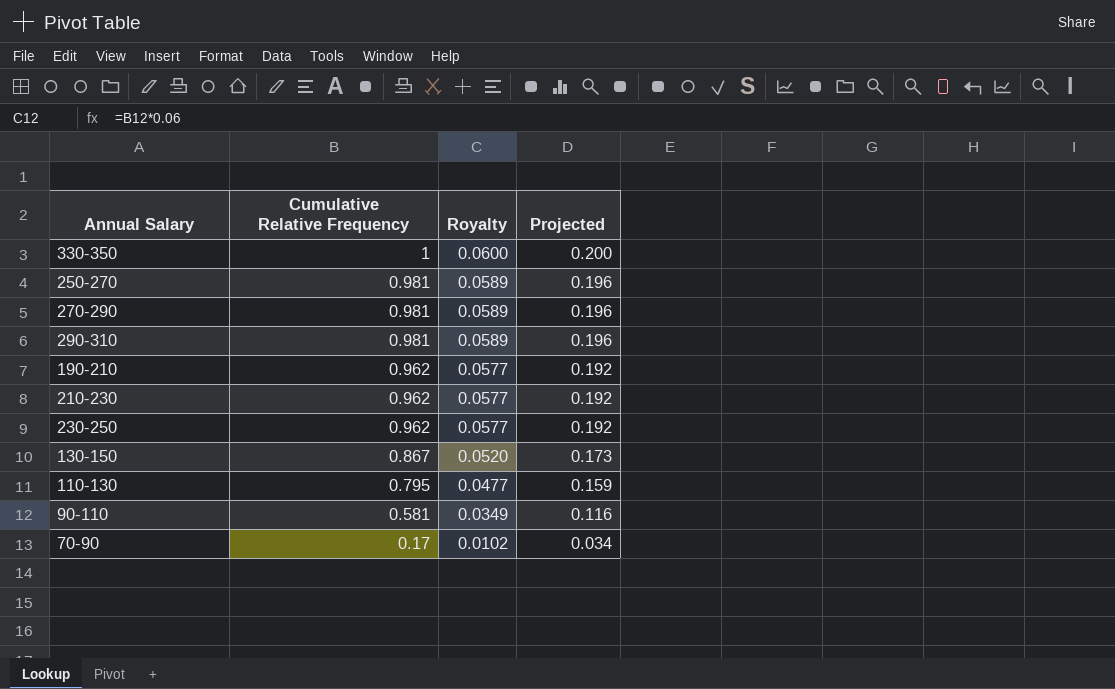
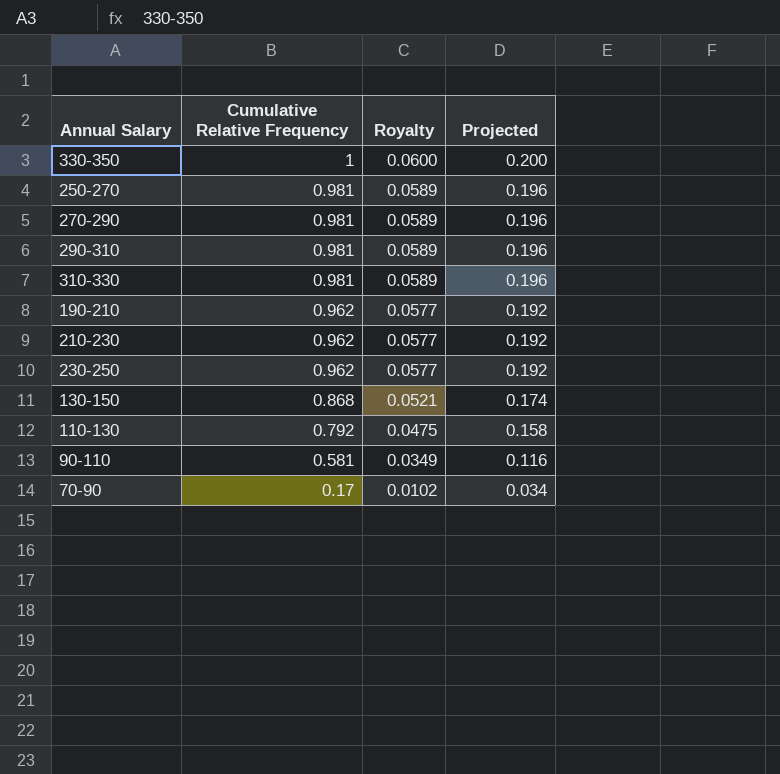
row 310-330: none -> 0.981 | 0.0589 | 0.196
130-150 | Cumulative Relative Frequency: 0.867 -> 0.868
130-150 | Royalty: 0.0520 -> 0.0521
130-150 | Projected: 0.173 -> 0.174
110-130 | Cumulative Relative Frequency: 0.795 -> 0.792
110-130 | Royalty: 0.0477 -> 0.0475
110-130 | Projected: 0.159 -> 0.158

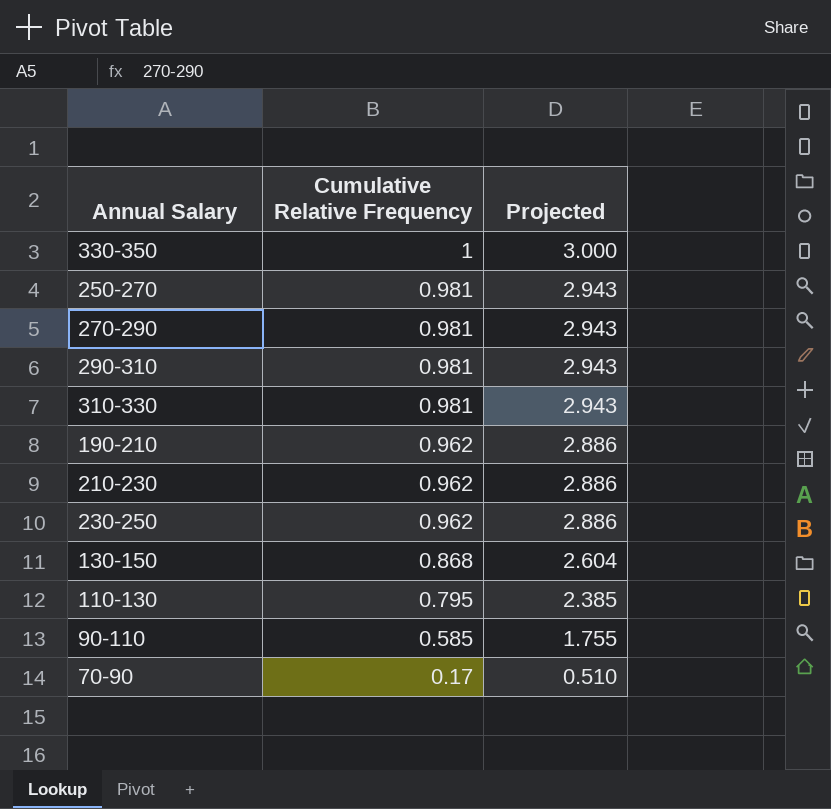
column Royalty | formula: [Cumulative Relative Frequency] * 0.06 -> none
column Projected | formula: [Cumulative Relative Frequency] * 0.2 -> [Cumulative Relative Frequency] * 3
110-130 | Cumulative Relative Frequency: 0.792 -> 0.795
90-110 | Cumulative Relative Frequency: 0.581 -> 0.585

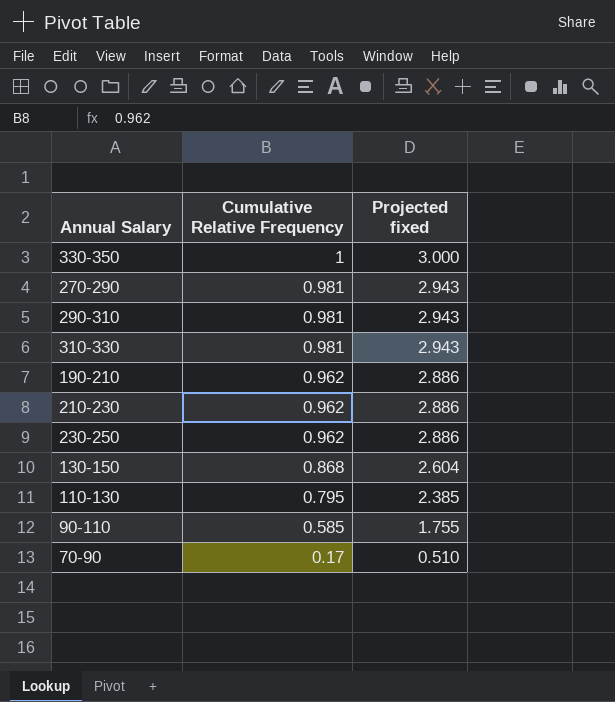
column name: Projected -> Projected fixed
row 250-270: 0.981 | 2.943 -> none

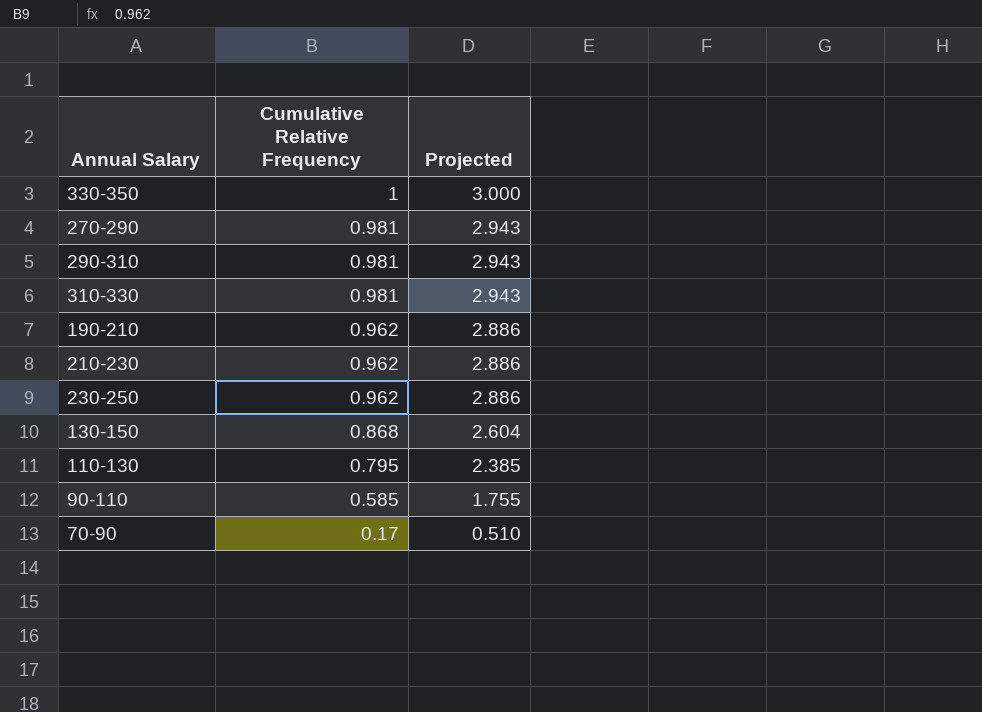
column name: Projected fixed -> Projected

